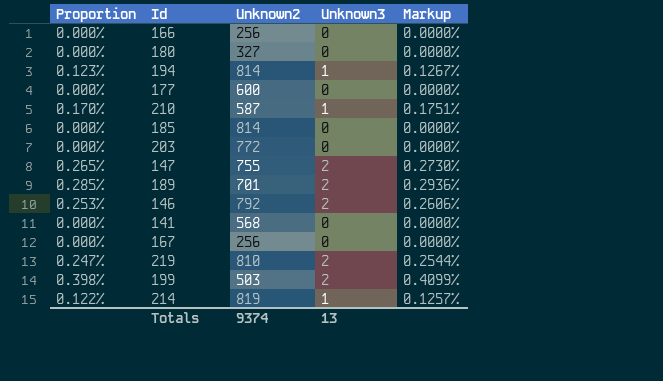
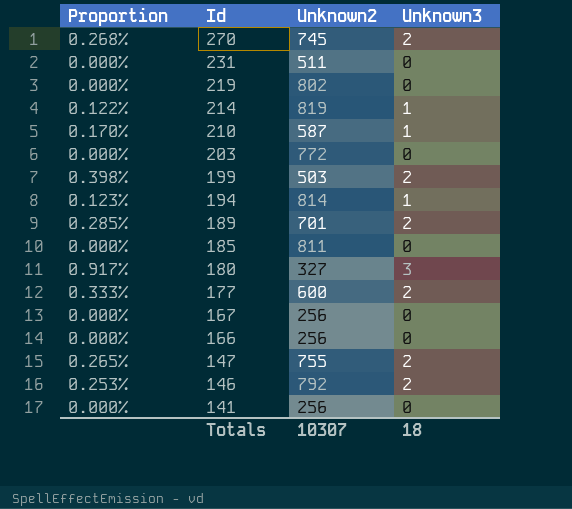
row order: none -> Id descending
column Markup | formula: [Proportion] * 1.03 -> none
row 270: none -> 0.268% | 745 | 2
row 231: none -> 0.000% | 511 | 0
219 | Proportion: 0.247% -> 0.000%
219 | Unknown2: 810 -> 802
219 | Unknown3: 2 -> 0
185 | Unknown2: 814 -> 811
180 | Proportion: 0.000% -> 0.917%
180 | Unknown3: 0 -> 3
177 | Proportion: 0.000% -> 0.333%
177 | Unknown3: 0 -> 2
141 | Unknown2: 568 -> 256
Totals | Unknown2: 9374 -> 10307
Totals | Unknown3: 13 -> 18

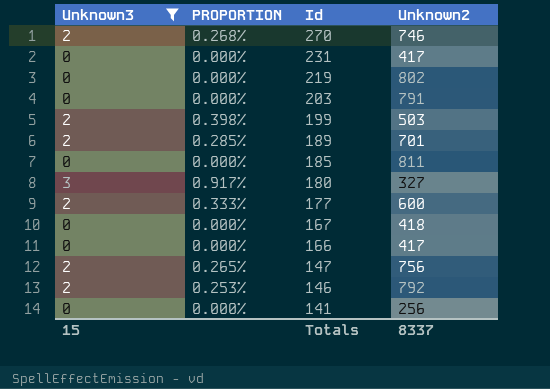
filter: none -> Unknown3 != 1
column Unknown3 | position: 4 -> 1
column name: Proportion -> PROPORTION
270 | Unknown2: 745 -> 746
231 | Unknown2: 511 -> 417
203 | Unknown2: 772 -> 791
167 | Unknown2: 256 -> 418
166 | Unknown2: 256 -> 417
147 | Unknown2: 755 -> 756
Totals | Unknown3: 18 -> 15
Totals | Unknown2: 10307 -> 8337

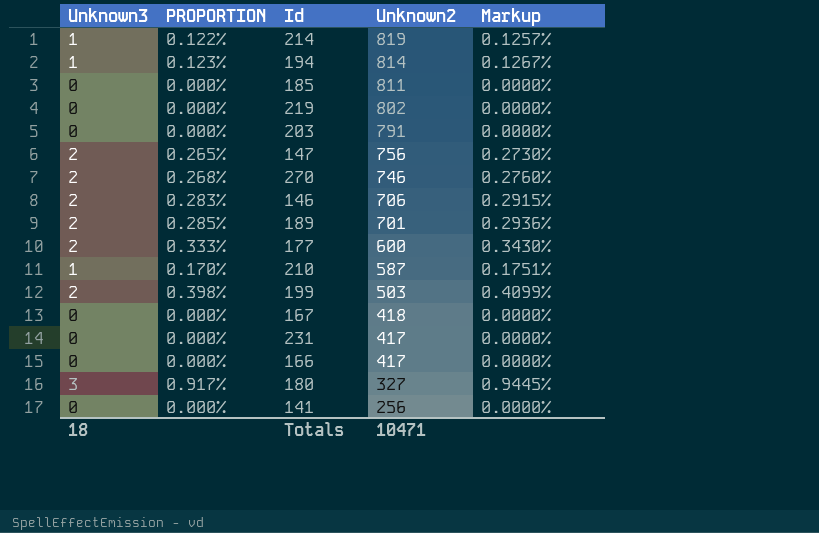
filter: Unknown3 != 1 -> none
row order: Id descending -> Unknown2 descending
column Markup | formula: none -> [PROPORTION] * 1.03
146 | PROPORTION: 0.253% -> 0.283%
146 | Unknown2: 792 -> 706
Totals | Unknown3: 15 -> 18
Totals | Unknown2: 8337 -> 10471

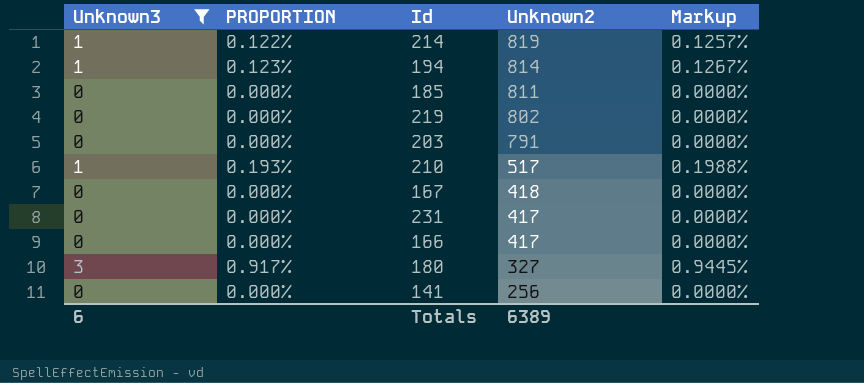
filter: none -> Unknown3 != 2
210 | PROPORTION: 0.170% -> 0.193%
210 | Unknown2: 587 -> 517
210 | Markup: 0.1751% -> 0.1988%
Totals | Unknown3: 18 -> 6
Totals | Unknown2: 10471 -> 6389

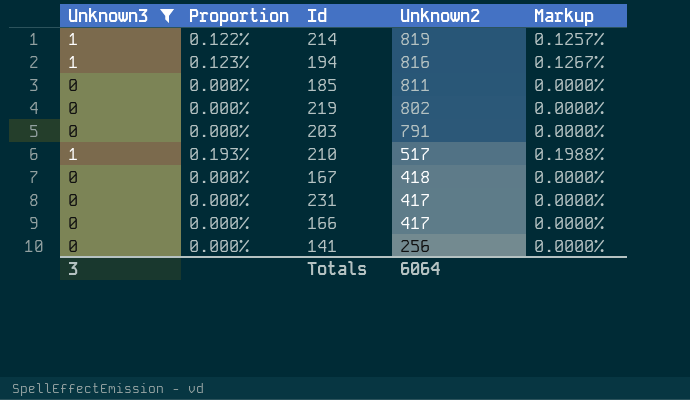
column name: PROPORTION -> Proportion
row 180: 3 | 0.917% | 327 | 0.9445% -> none
194 | Unknown2: 814 -> 816
Totals | Unknown3: 6 -> 3
Totals | Unknown2: 6389 -> 6064

